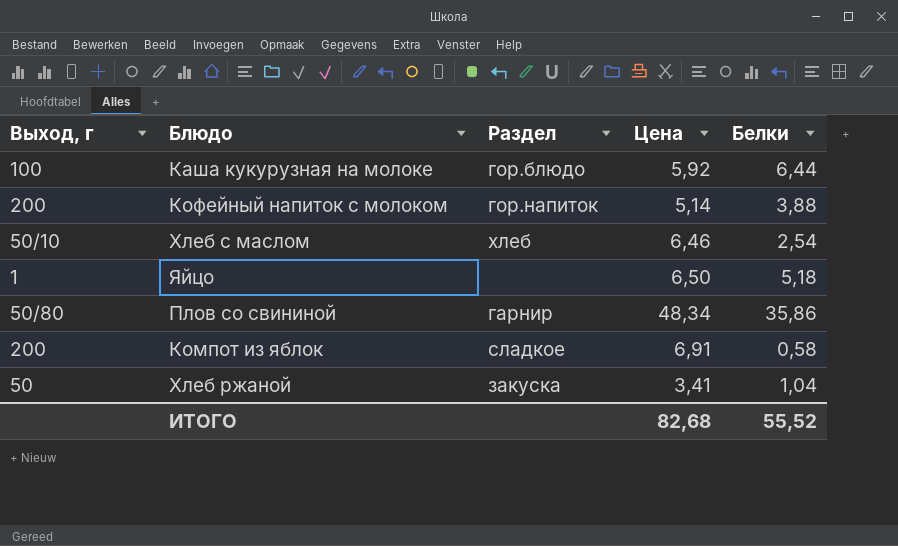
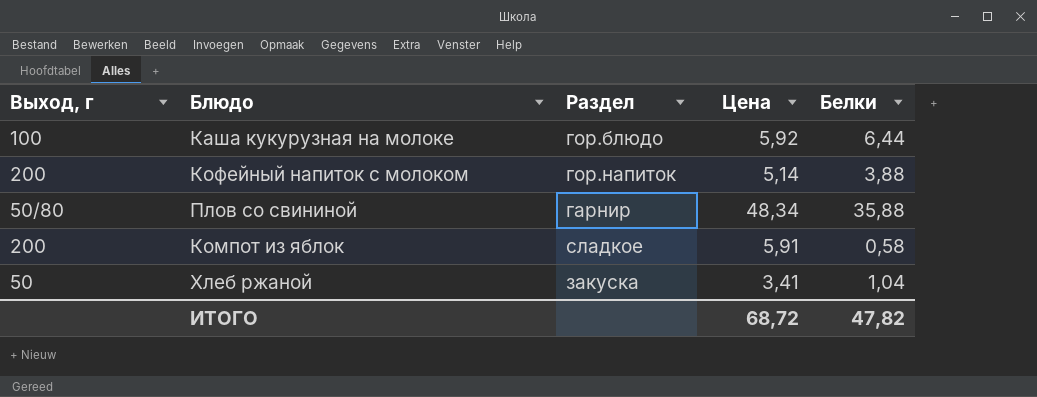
row Хлеб с маслом: 50/10 | хлеб | 6,46 | 2,54 -> none
row Яйцо: 1 | none | 6,50 | 5,18 -> none
Плов со свининой | Белки: 35,86 -> 35,88
Компот из яблок | Цена: 6,91 -> 5,91
ИТОГО | Цена: 82,68 -> 68,72
ИТОГО | Белки: 55,52 -> 47,82

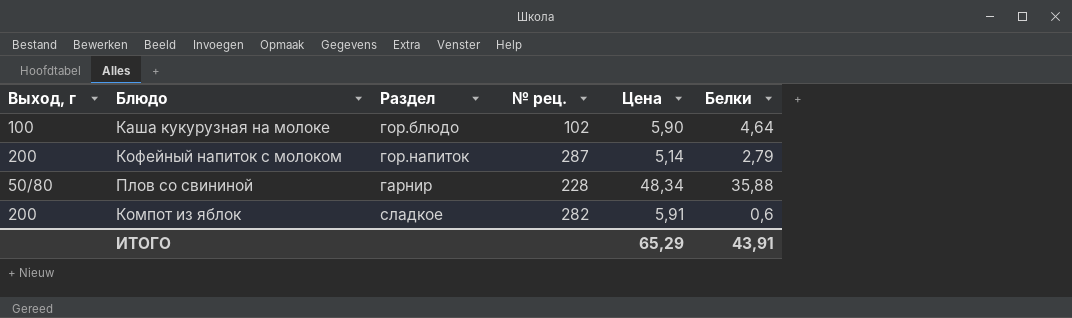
column № рец. | position: none -> 4
row Хлеб ржаной: 50 | закуска | 3,41 | 1,04 -> none
Каша кукурузная на молоке | Цена: 5,92 -> 5,90
Каша кукурузная на молоке | Белки: 6,44 -> 4,64
Кофейный напиток с молоком | Белки: 3,88 -> 2,79
Компот из яблок | Белки: 0,58 -> 0,6
ИТОГО | Цена: 68,72 -> 65,29
ИТОГО | Белки: 47,82 -> 43,91

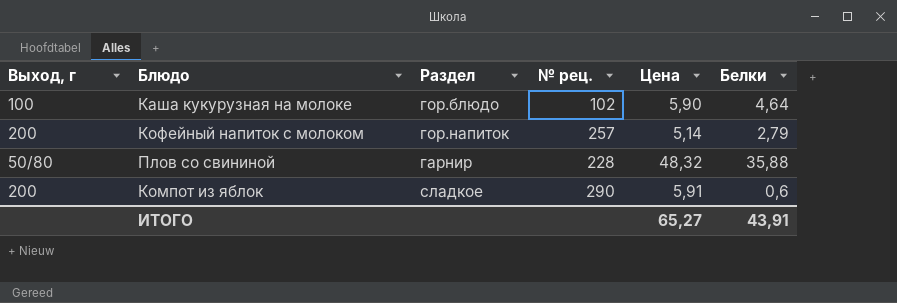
Кофейный напиток с молоком | № рец.: 287 -> 257
Плов со свининой | Цена: 48,34 -> 48,32
Компот из яблок | № рец.: 282 -> 290
ИТОГО | Цена: 65,29 -> 65,27

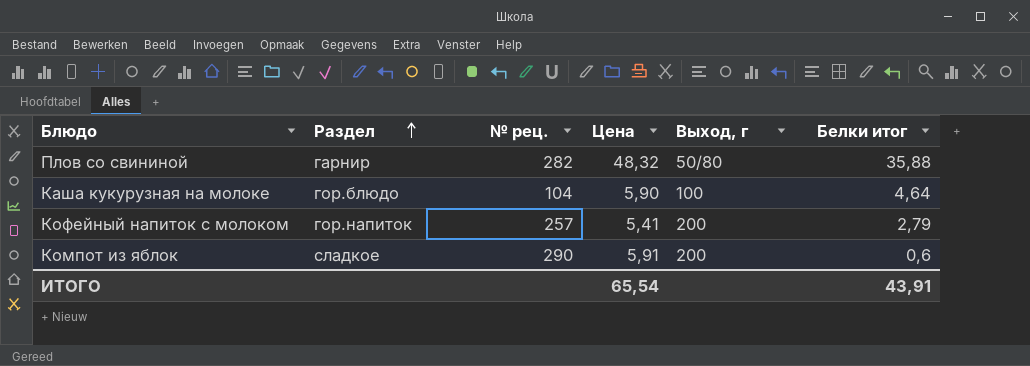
row order: none -> Раздел ascending
column Выход, г | position: 1 -> 5
column name: Белки -> Белки итог
Плов со свининой | № рец.: 228 -> 282
Каша кукурузная на молоке | № рец.: 102 -> 104
Кофейный напиток с молоком | Цена: 5,14 -> 5,41
ИТОГО | Цена: 65,27 -> 65,54

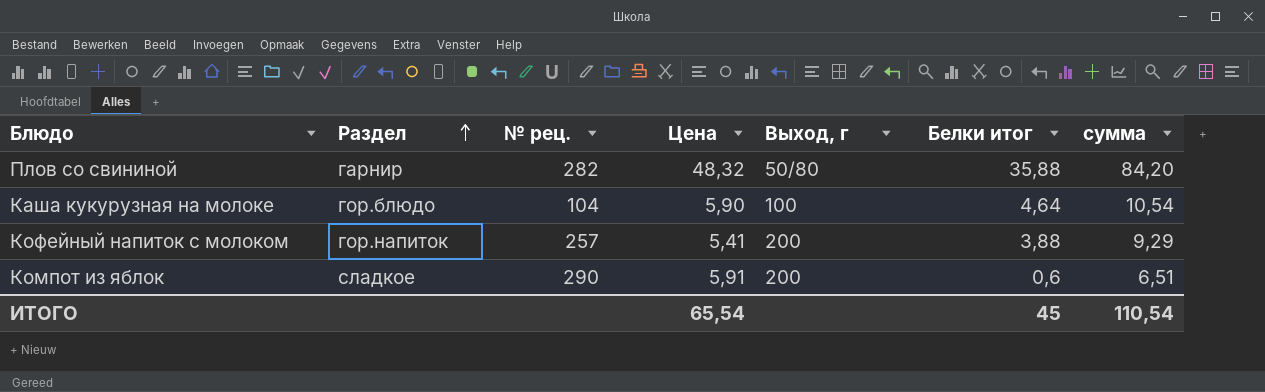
column сумма | formula: none -> [Цена] + [Белки итог]
Кофейный напиток с молоком | Белки итог: 2,79 -> 3,88
ИТОГО | Белки итог: 43,91 -> 45

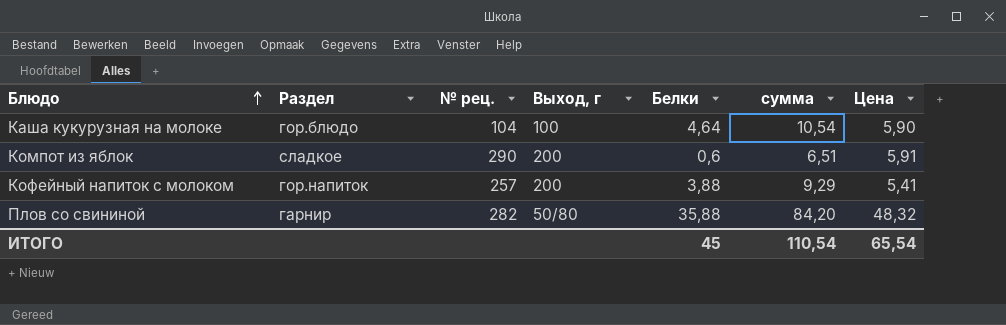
row order: Раздел ascending -> Блюдо ascending
column name: Белки итог -> Белки
column Цена | position: 4 -> 7

